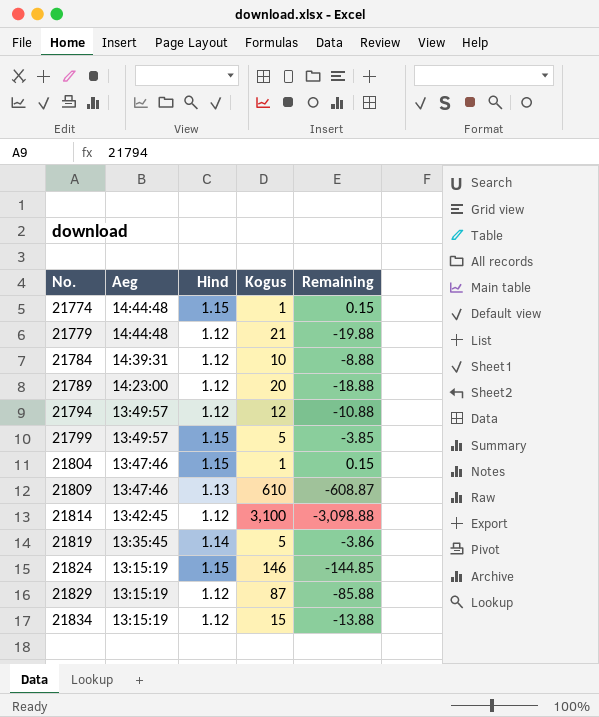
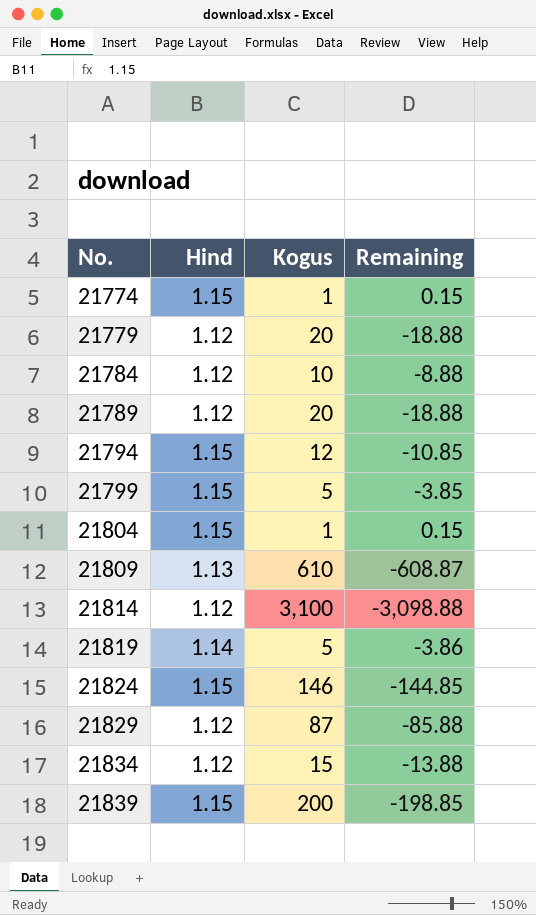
column Aeg | position: 2 -> none
21779 | Kogus: 21 -> 20
21779 | Remaining: -19.88 -> -18.88
21794 | Hind: 1.12 -> 1.15
21794 | Remaining: -10.88 -> -10.85
row 21839: none -> 1.15 | 200 | -198.85

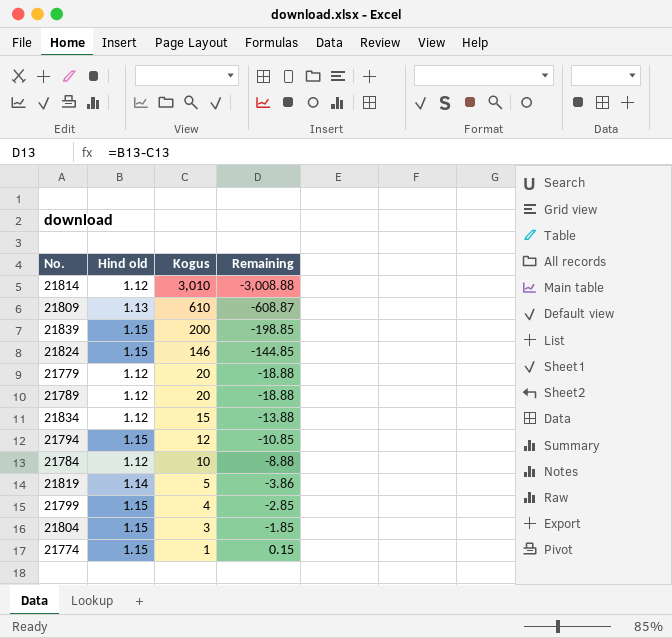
row order: No. ascending -> Kogus descending
column name: Hind -> Hind old
row 21829: 1.12 | 87 | -85.88 -> none
21814 | Kogus: 3,100 -> 3,010
21814 | Remaining: -3,098.88 -> -3,008.88
21799 | Kogus: 5 -> 4
21799 | Remaining: -3.85 -> -2.85
21804 | Kogus: 1 -> 3
21804 | Remaining: 0.15 -> -1.85

